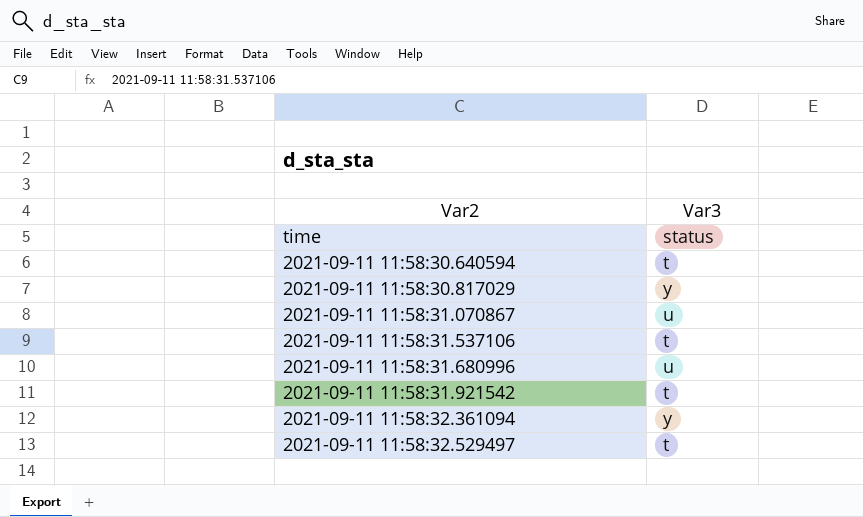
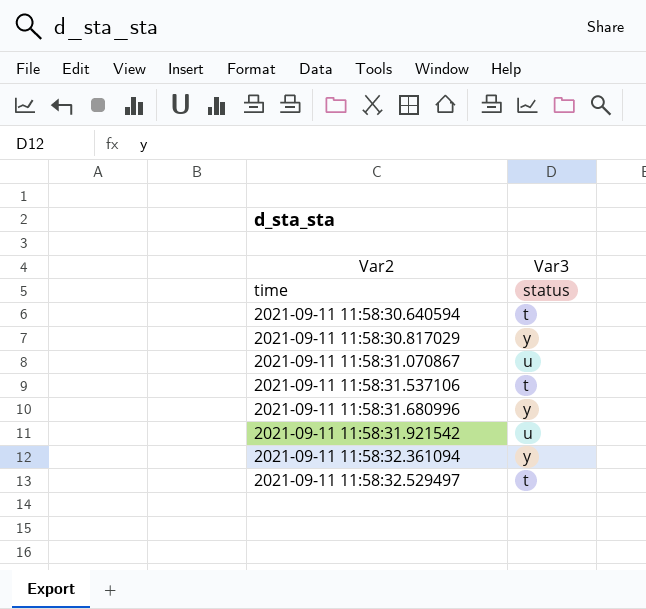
2021-09-11 11:58:31.680996 | Var3: u -> y
2021-09-11 11:58:31.921542 | Var3: t -> u

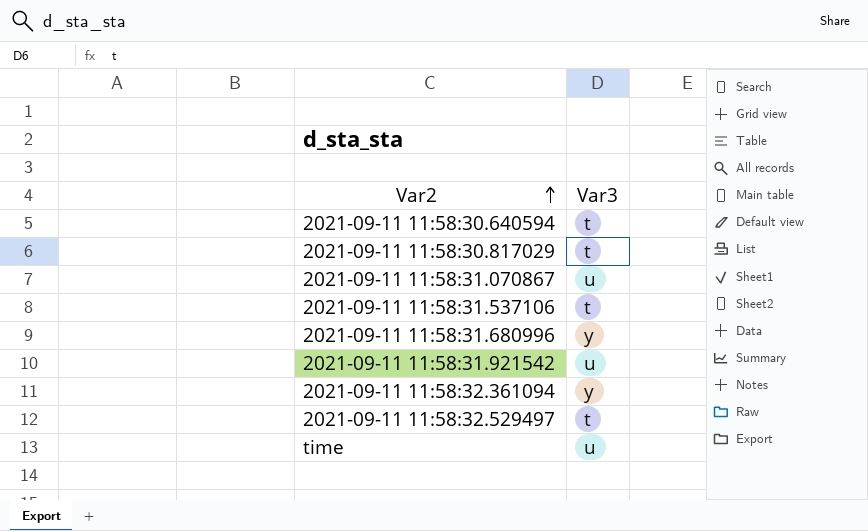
row order: none -> Var2 ascending
2021-09-11 11:58:30.817029 | Var3: y -> t
time | Var3: status -> u

